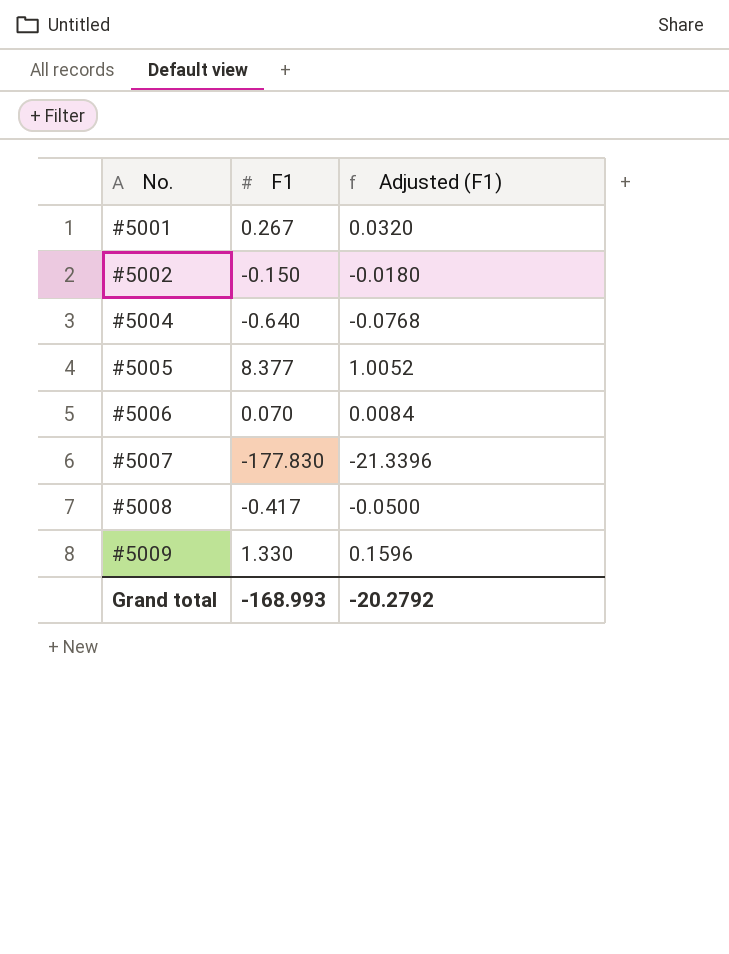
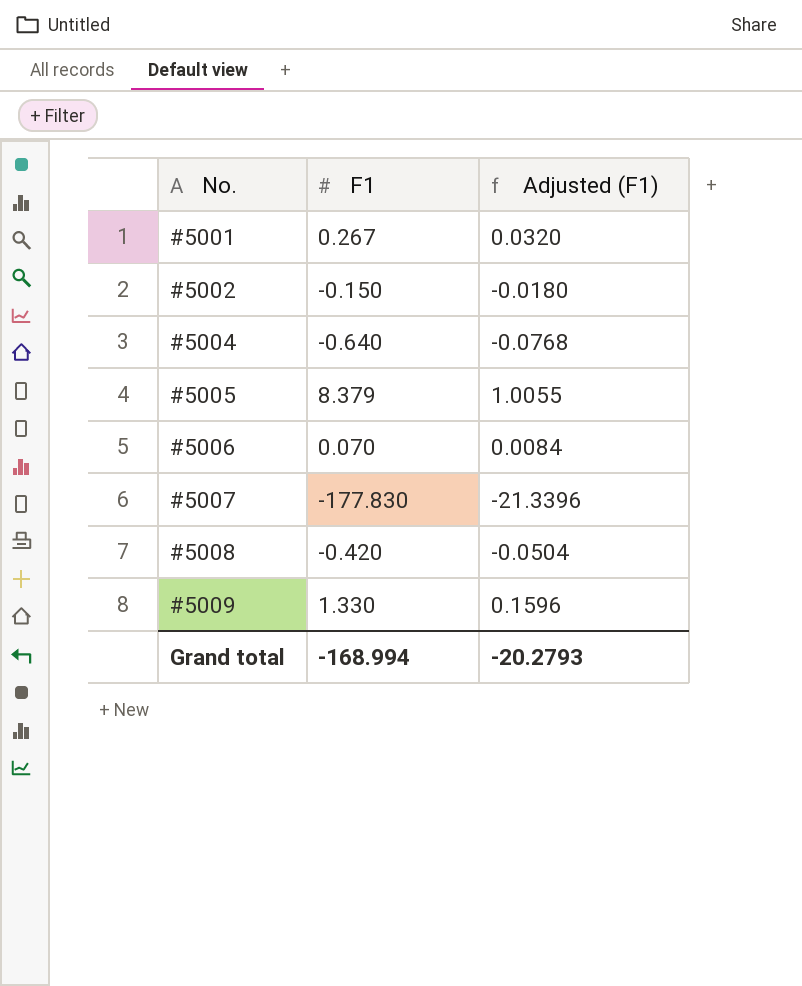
#5005 | F1: 8.377 -> 8.379
#5005 | Adjusted (F1): 1.0052 -> 1.0055
#5008 | F1: -0.417 -> -0.420
#5008 | Adjusted (F1): -0.0500 -> -0.0504
Grand total | F1: -168.993 -> -168.994
Grand total | Adjusted (F1): -20.2792 -> -20.2793

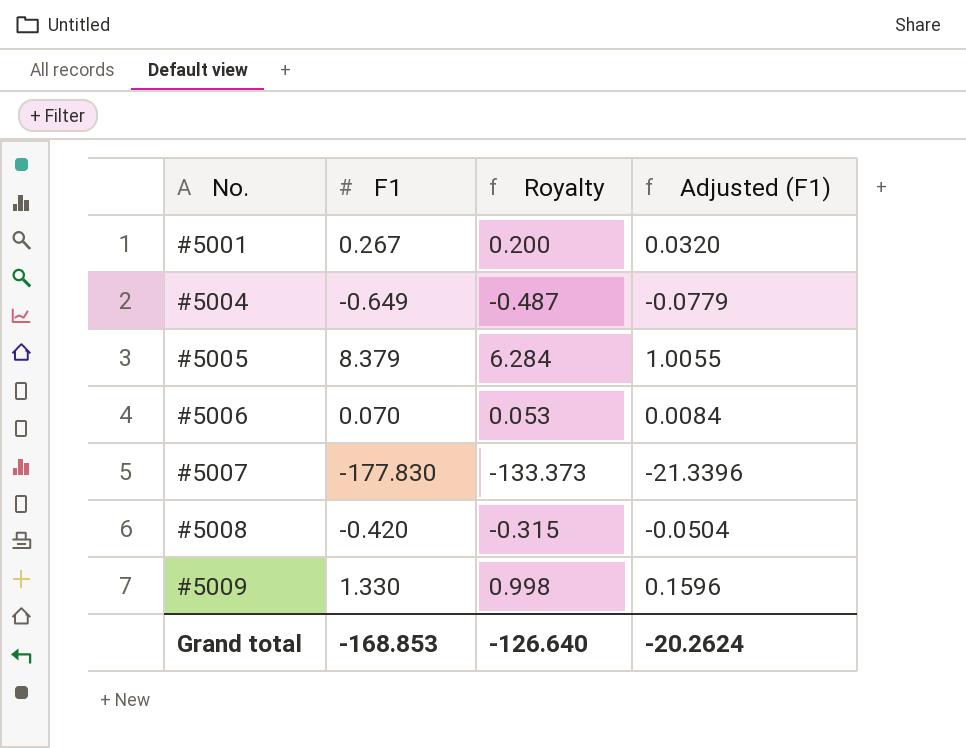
column Royalty | formula: none -> [F1] * 0.75
row #5002: -0.150 | -0.0180 -> none
#5004 | F1: -0.640 -> -0.649
#5004 | Adjusted (F1): -0.0768 -> -0.0779
Grand total | F1: -168.994 -> -168.853
Grand total | Adjusted (F1): -20.2793 -> -20.2624

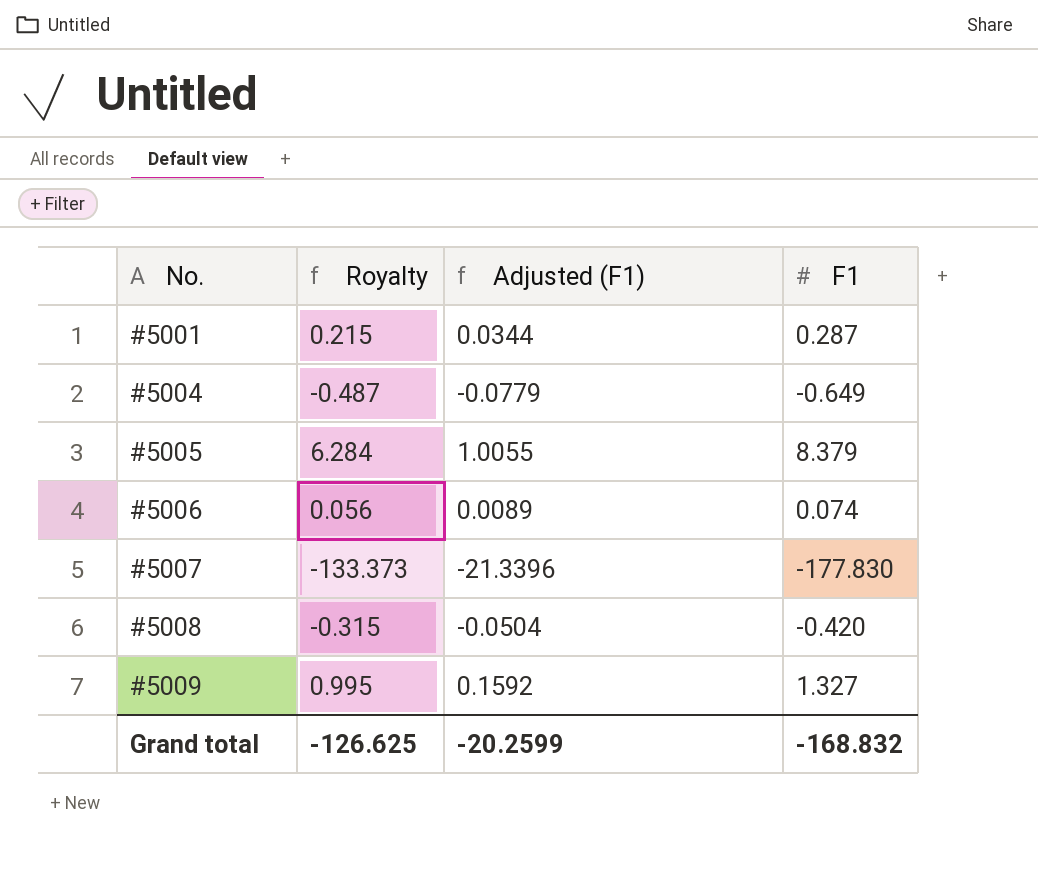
column F1 | position: 2 -> 4
#5001 | Royalty: 0.200 -> 0.215
#5001 | Adjusted (F1): 0.0320 -> 0.0344
#5001 | F1: 0.267 -> 0.287
#5006 | Royalty: 0.053 -> 0.056
#5006 | Adjusted (F1): 0.0084 -> 0.0089
#5006 | F1: 0.070 -> 0.074
#5009 | Royalty: 0.998 -> 0.995
#5009 | Adjusted (F1): 0.1596 -> 0.1592
#5009 | F1: 1.330 -> 1.327
Grand total | Royalty: -126.640 -> -126.625
Grand total | Adjusted (F1): -20.2624 -> -20.2599
Grand total | F1: -168.853 -> -168.832

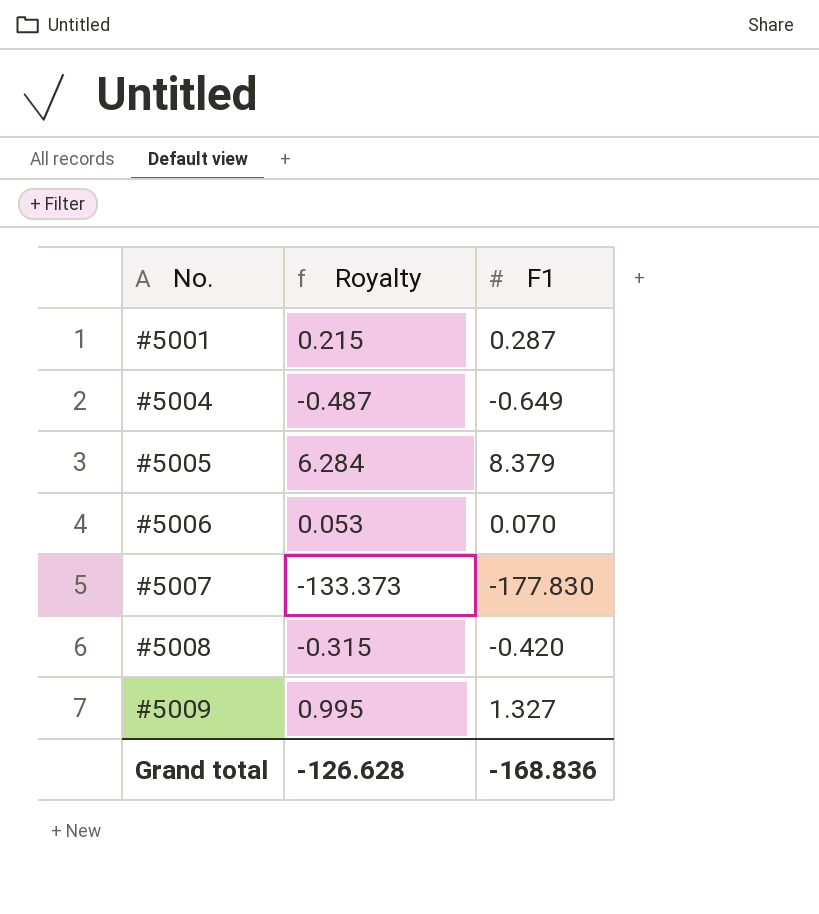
column Adjusted (F1) | formula: [F1] * 0.12 -> none
#5006 | Royalty: 0.056 -> 0.053
#5006 | F1: 0.074 -> 0.070
Grand total | Royalty: -126.625 -> -126.628
Grand total | F1: -168.832 -> -168.836

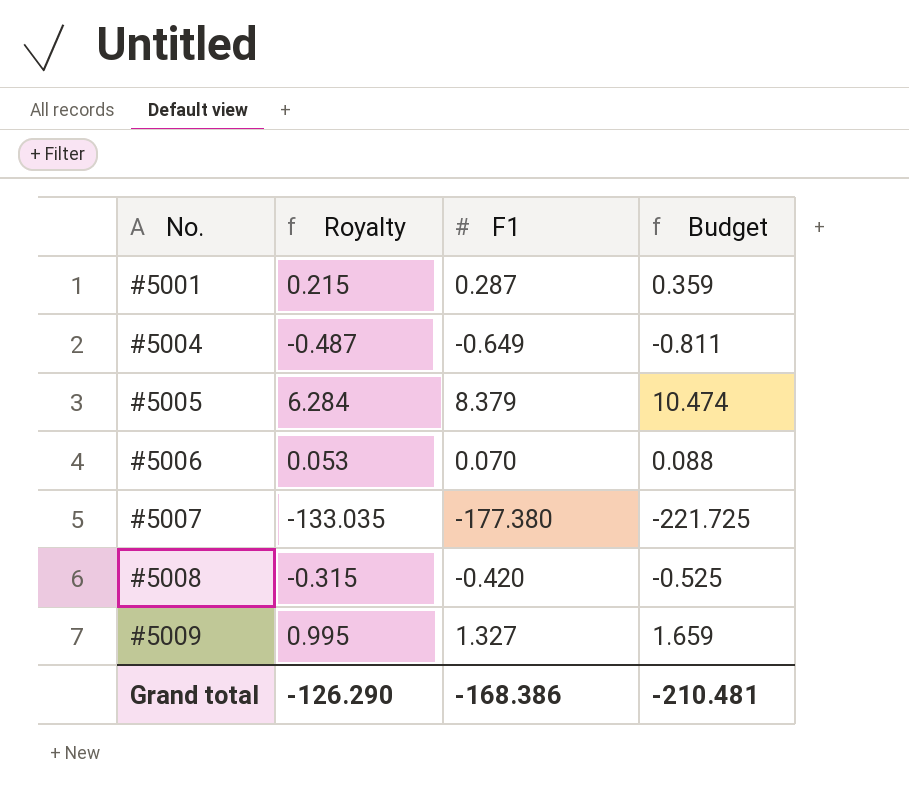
column Budget | formula: none -> [F1] * 1.25
#5007 | Royalty: -133.373 -> -133.035
#5007 | F1: -177.830 -> -177.380
Grand total | Royalty: -126.628 -> -126.290
Grand total | F1: -168.836 -> -168.386

